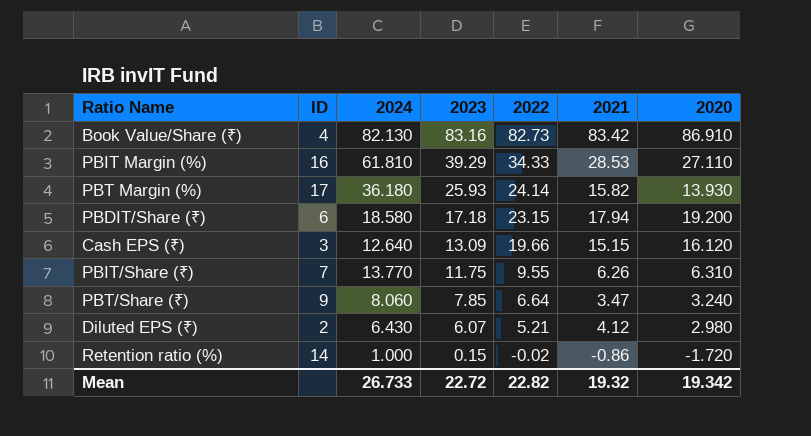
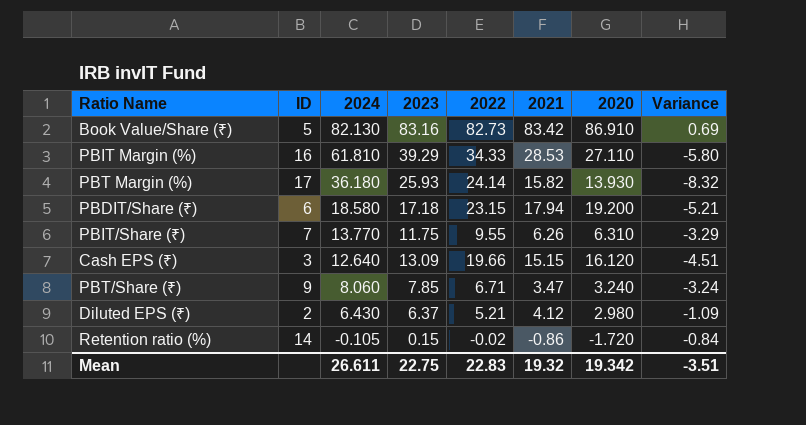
row order: 2023 descending -> 2024 descending
column Variance | formula: none -> [2021] - [2022]
Book Value/Share (₹) | ID: 4 -> 5
PBT/Share (₹) | 2022: 6.64 -> 6.71
Diluted EPS (₹) | 2023: 6.07 -> 6.37
Retention ratio (%) | 2024: 1.000 -> -0.105
Mean | 2024: 26.733 -> 26.611
Mean | 2023: 22.72 -> 22.75
Mean | 2022: 22.82 -> 22.83

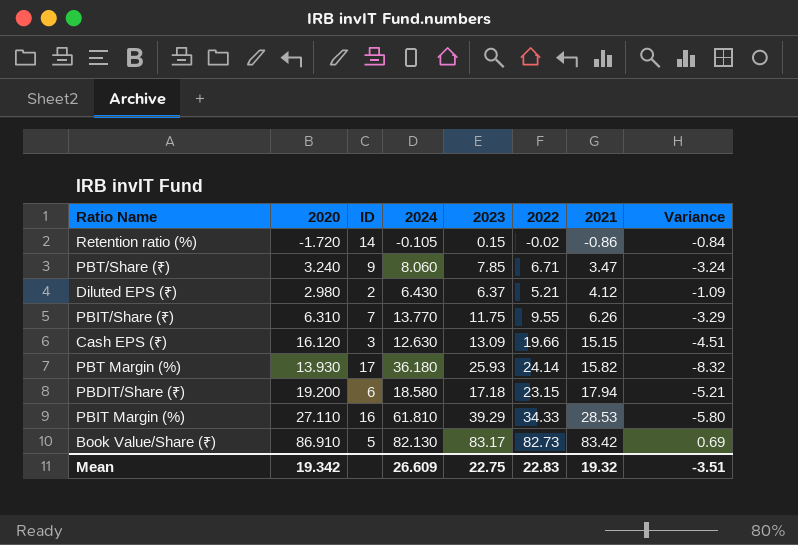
row order: 2024 descending -> 2021 ascending
column 2020 | position: 7 -> 2
Cash EPS (₹) | 2024: 12.640 -> 12.630
Book Value/Share (₹) | 2023: 83.16 -> 83.17
Mean | 2024: 26.611 -> 26.609

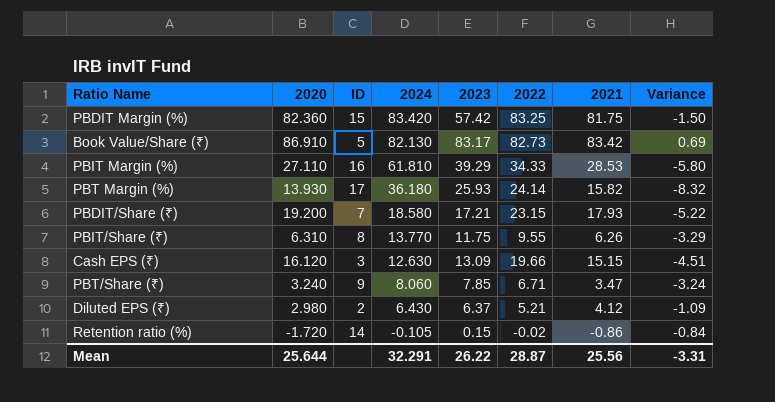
row order: 2021 ascending -> 2024 descending
row PBDIT Margin (%): none -> 82.360 | 15 | 83.420 | 57.42 | 83.25 | 81.75 | -1.50
PBDIT/Share (₹) | ID: 6 -> 7
PBDIT/Share (₹) | 2023: 17.18 -> 17.21
PBDIT/Share (₹) | 2021: 17.94 -> 17.93
PBDIT/Share (₹) | Variance: -5.21 -> -5.22
PBIT/Share (₹) | ID: 7 -> 8
Mean | 2020: 19.342 -> 25.644
Mean | 2024: 26.609 -> 32.291
Mean | 2023: 22.75 -> 26.22
Mean | 2022: 22.83 -> 28.87
Mean | 2021: 19.32 -> 25.56
Mean | Variance: -3.51 -> -3.31

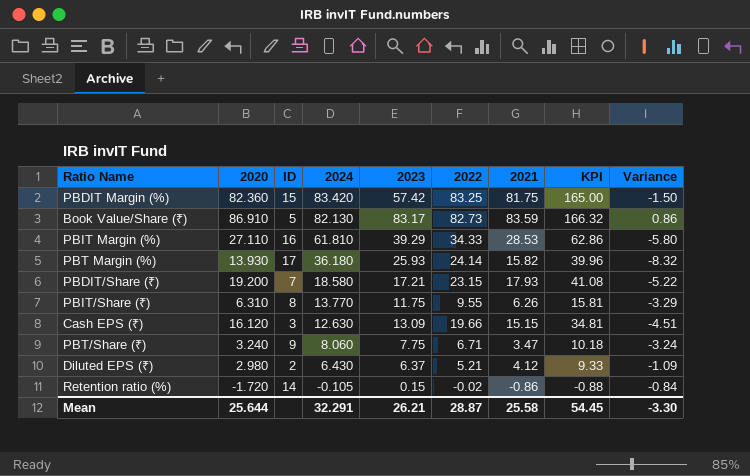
column KPI | formula: none -> [2022] + [2021]
Book Value/Share (₹) | 2021: 83.42 -> 83.59
Book Value/Share (₹) | Variance: 0.69 -> 0.86
PBT/Share (₹) | 2023: 7.85 -> 7.75
Mean | 2023: 26.22 -> 26.21
Mean | 2021: 25.56 -> 25.58
Mean | Variance: -3.31 -> -3.30

